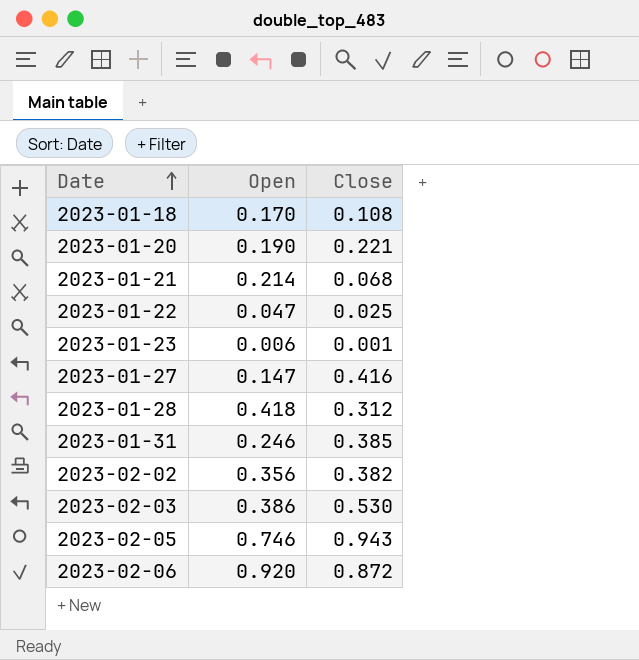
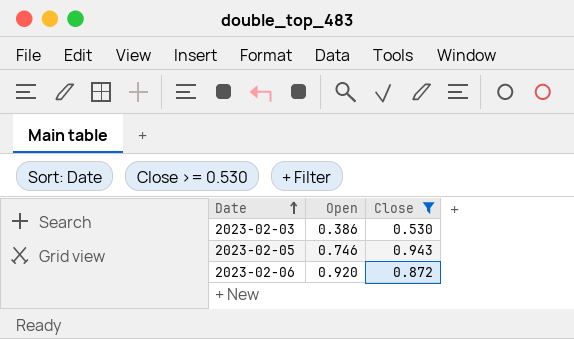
filter: none -> Close >= 0.530

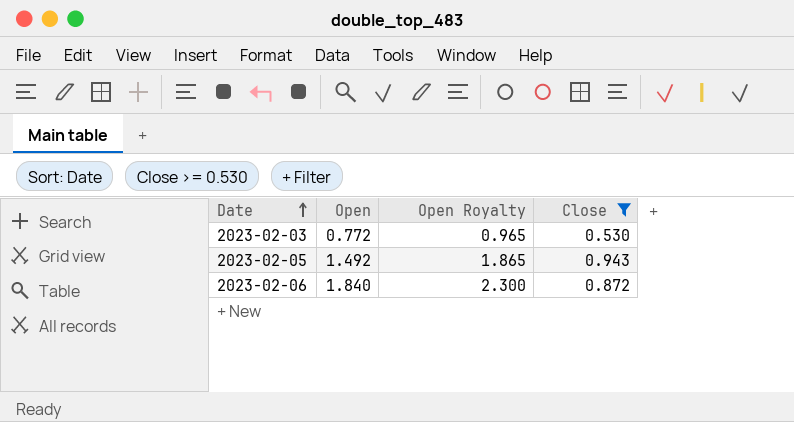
column Open Royalty | formula: none -> [Open] * 1.25
2023-02-03 | Open: 0.386 -> 0.772
2023-02-05 | Open: 0.746 -> 1.492
2023-02-06 | Open: 0.920 -> 1.840

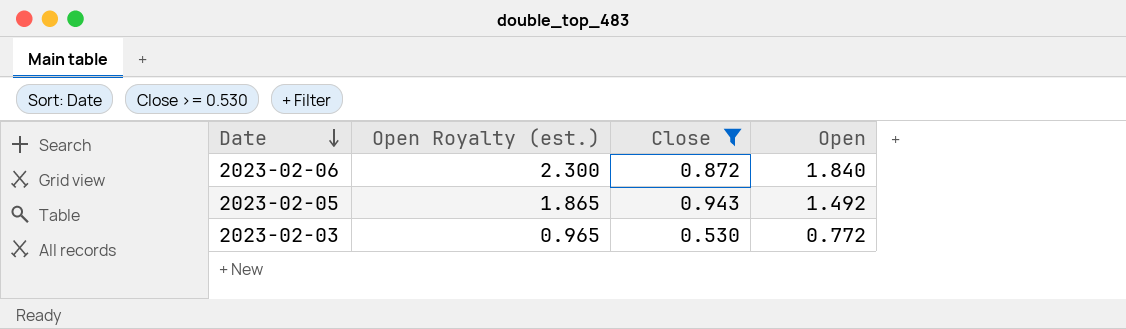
row order: Date ascending -> Date descending
column name: Open Royalty -> Open Royalty (est.)
column Open | position: 2 -> 4

